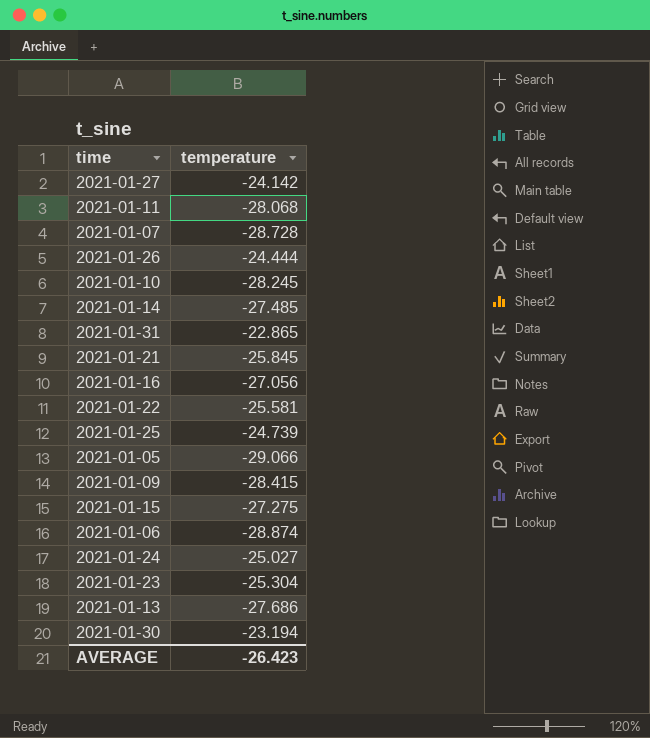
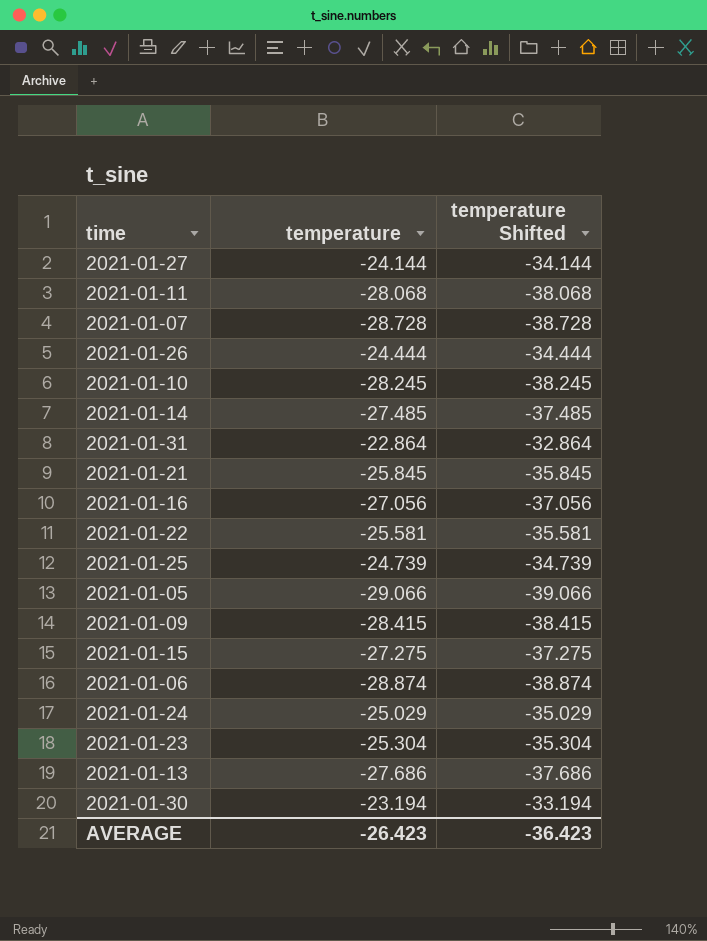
column temperature Shifted | formula: none -> [temperature] - 10
2021-01-27 | temperature: -24.142 -> -24.144
2021-01-31 | temperature: -22.865 -> -22.864
2021-01-24 | temperature: -25.027 -> -25.029

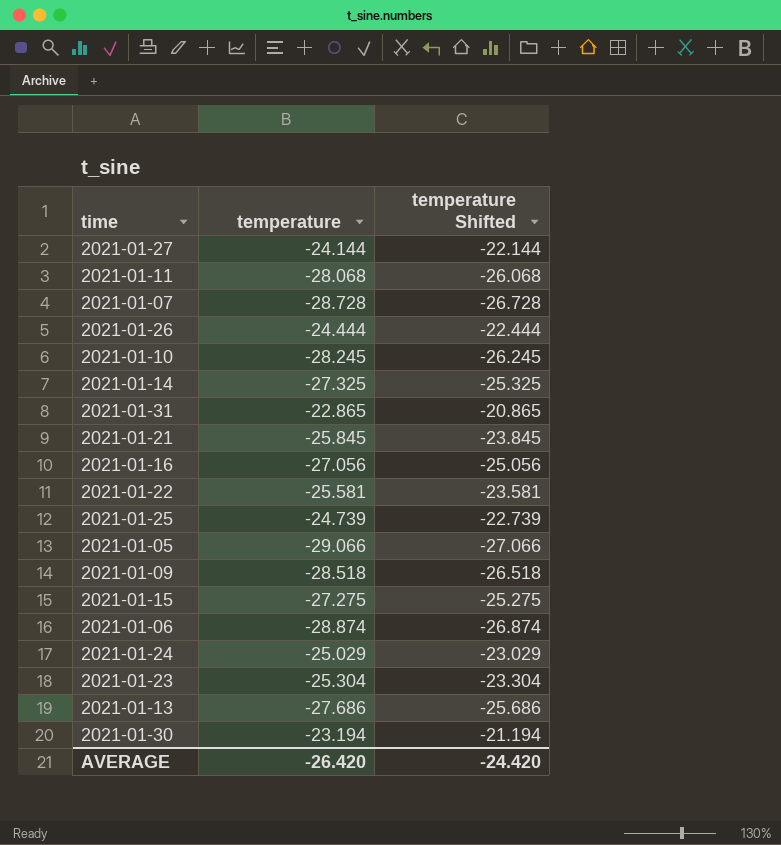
column temperature Shifted | formula: [temperature] - 10 -> [temperature] + 2
2021-01-14 | temperature: -27.485 -> -27.325
2021-01-31 | temperature: -22.864 -> -22.865
2021-01-09 | temperature: -28.415 -> -28.518
AVERAGE | temperature: -26.423 -> -26.420
AVERAGE | temperature Shifted: -36.423 -> -24.420

